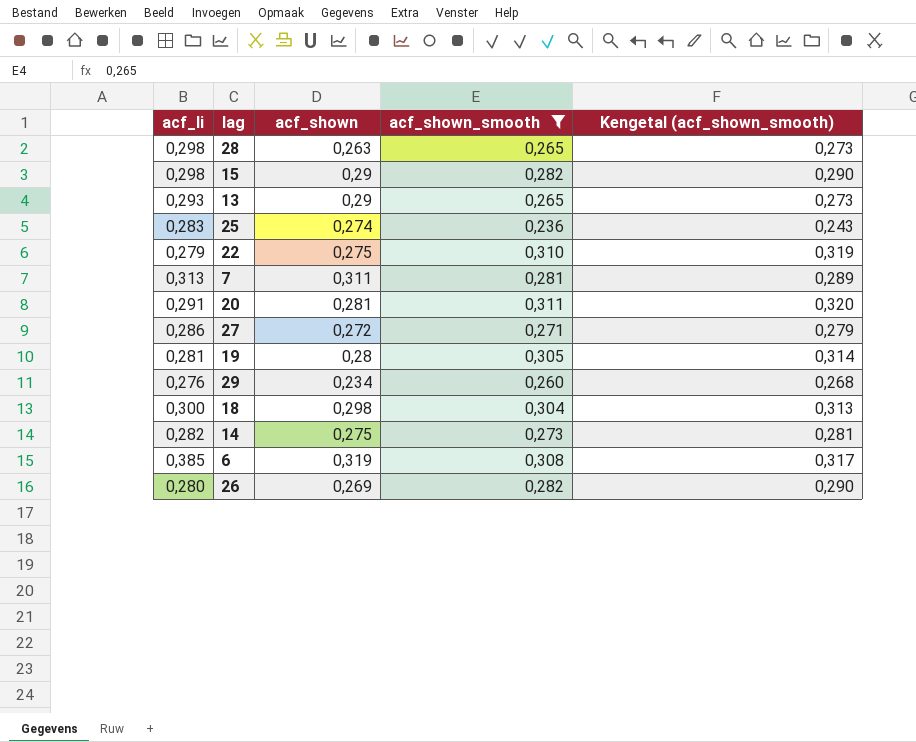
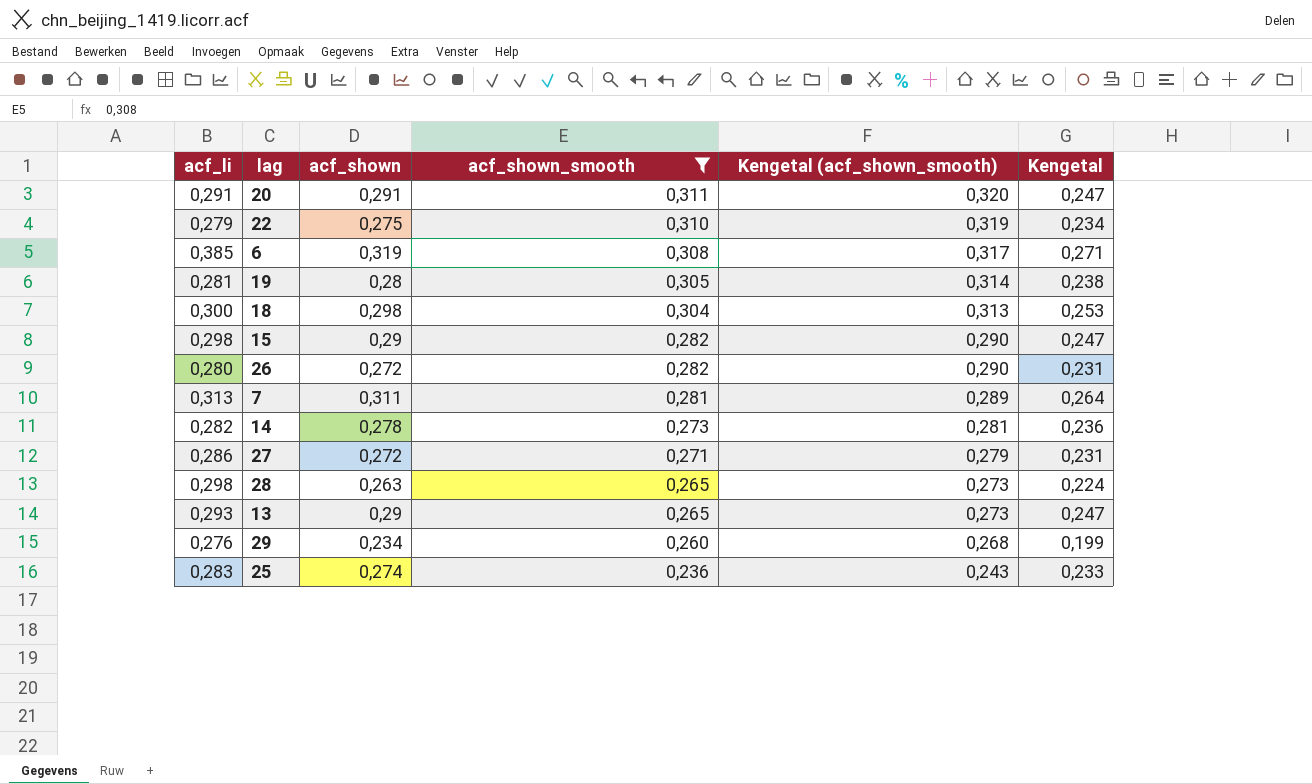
row order: none -> acf_shown_smooth descending
column Kengetal | formula: none -> [acf_shown] * 0,85
20 | acf_shown: 0,281 -> 0,291
26 | acf_shown: 0,269 -> 0,272
14 | acf_shown: 0,275 -> 0,278

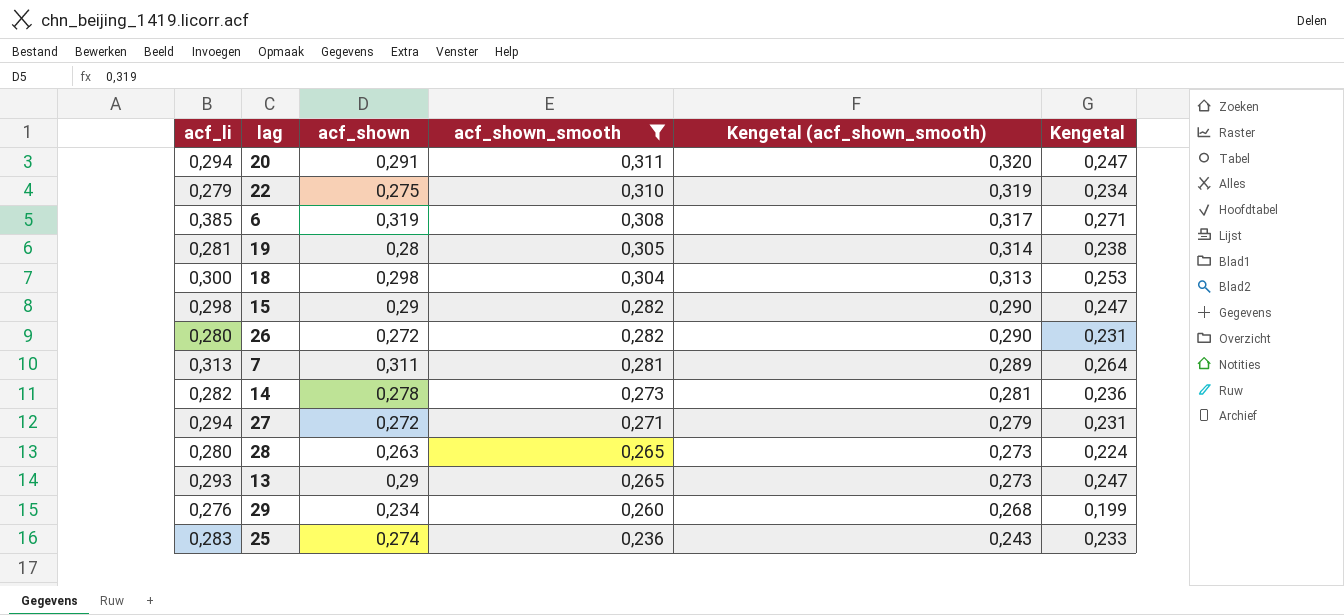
20 | acf_li: 0,291 -> 0,294
27 | acf_li: 0,286 -> 0,294
28 | acf_li: 0,298 -> 0,280

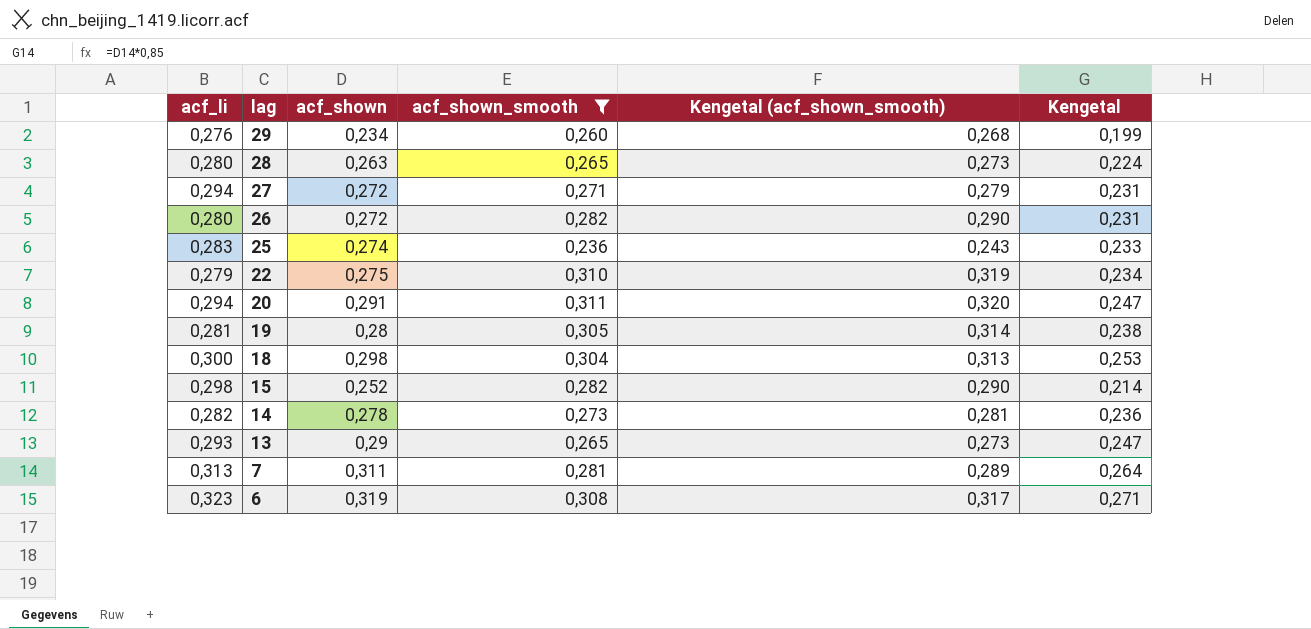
row order: acf_shown_smooth descending -> lag descending
15 | acf_shown: 0,29 -> 0,252
15 | Kengetal: 0,247 -> 0,214
6 | acf_li: 0,385 -> 0,323

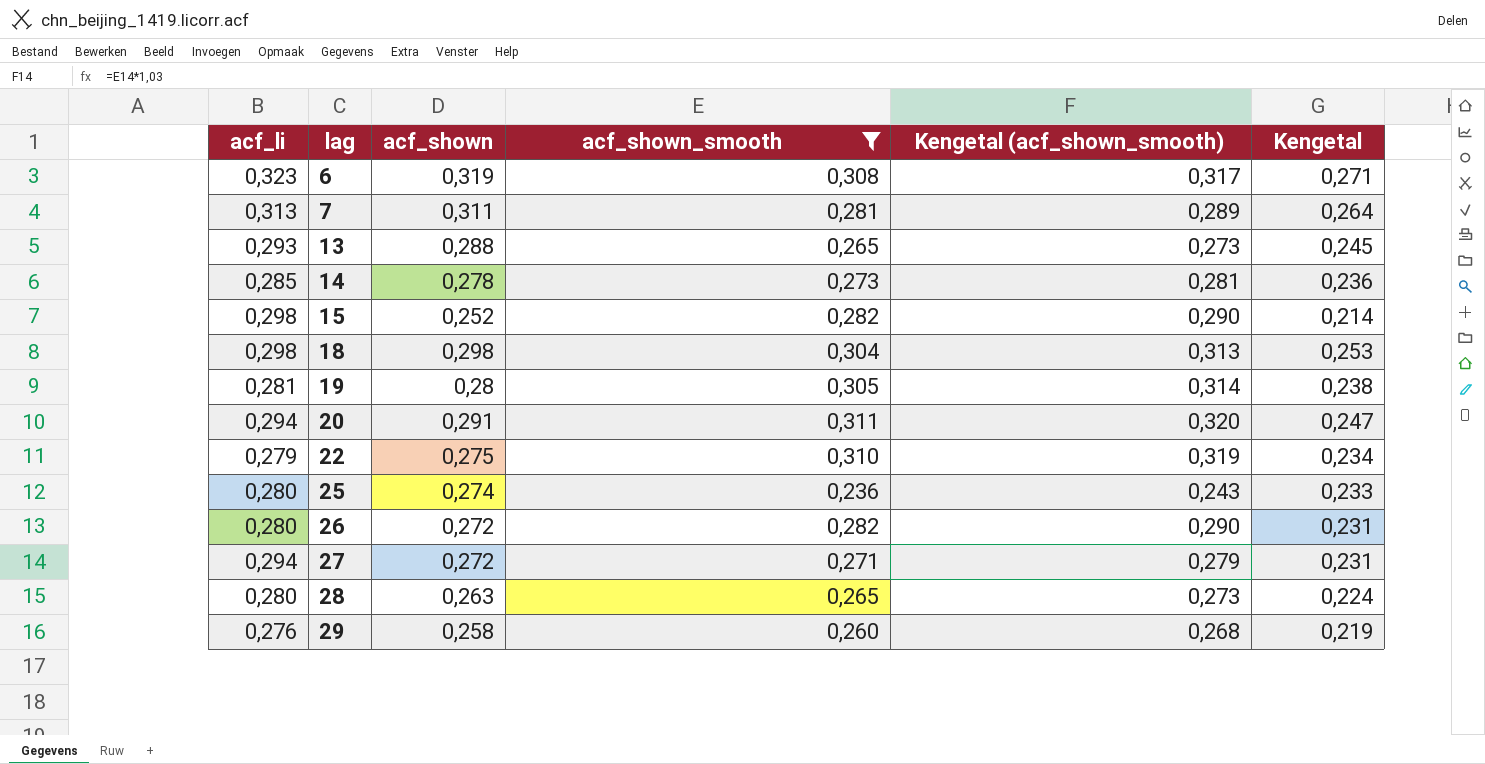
row order: lag descending -> lag ascending
13 | acf_shown: 0,29 -> 0,288
13 | Kengetal: 0,247 -> 0,245
14 | acf_li: 0,282 -> 0,285
18 | acf_li: 0,300 -> 0,298
25 | acf_li: 0,283 -> 0,280
29 | acf_shown: 0,234 -> 0,258
29 | Kengetal: 0,199 -> 0,219

